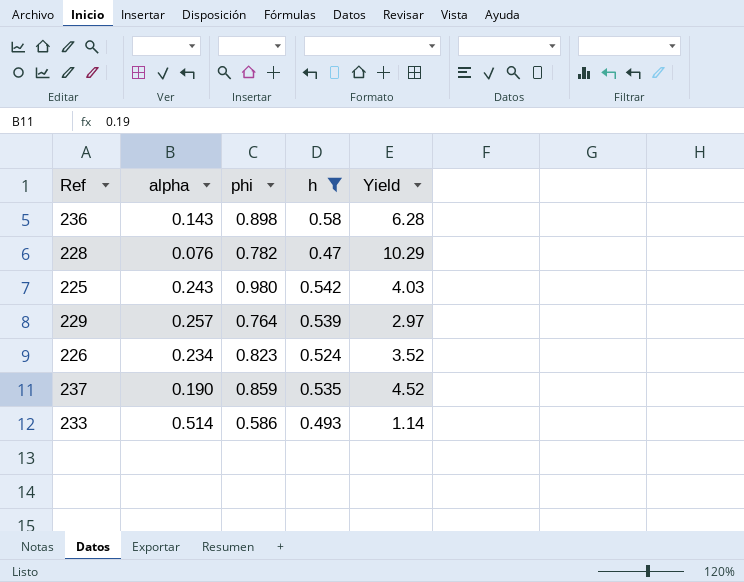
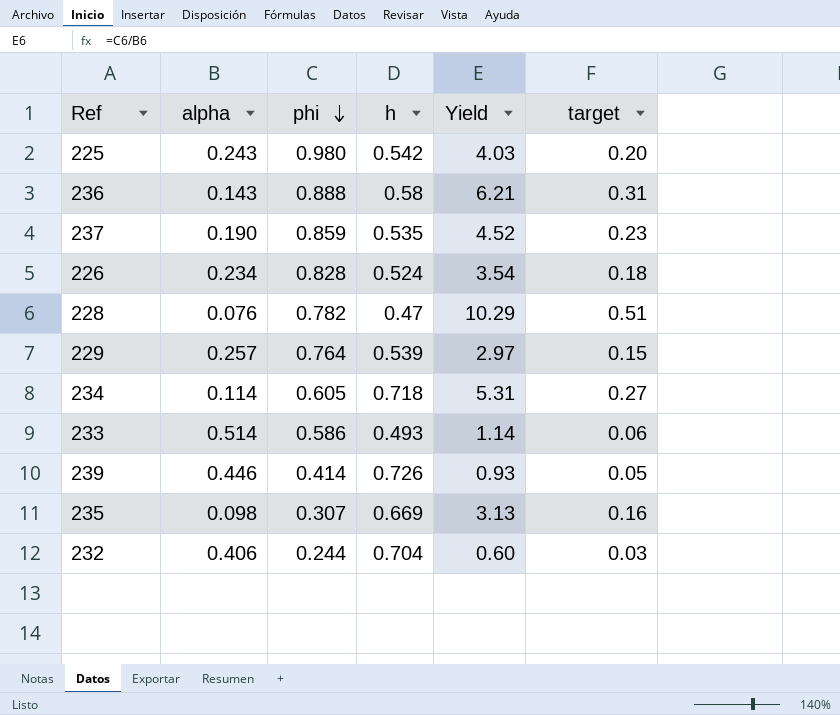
filter: h <= 0.58 -> none
row order: none -> phi descending
column target | formula: none -> [Yield] * 0.05
236 | phi: 0.898 -> 0.888
236 | Yield: 6.28 -> 6.21
226 | phi: 0.823 -> 0.828
226 | Yield: 3.52 -> 3.54

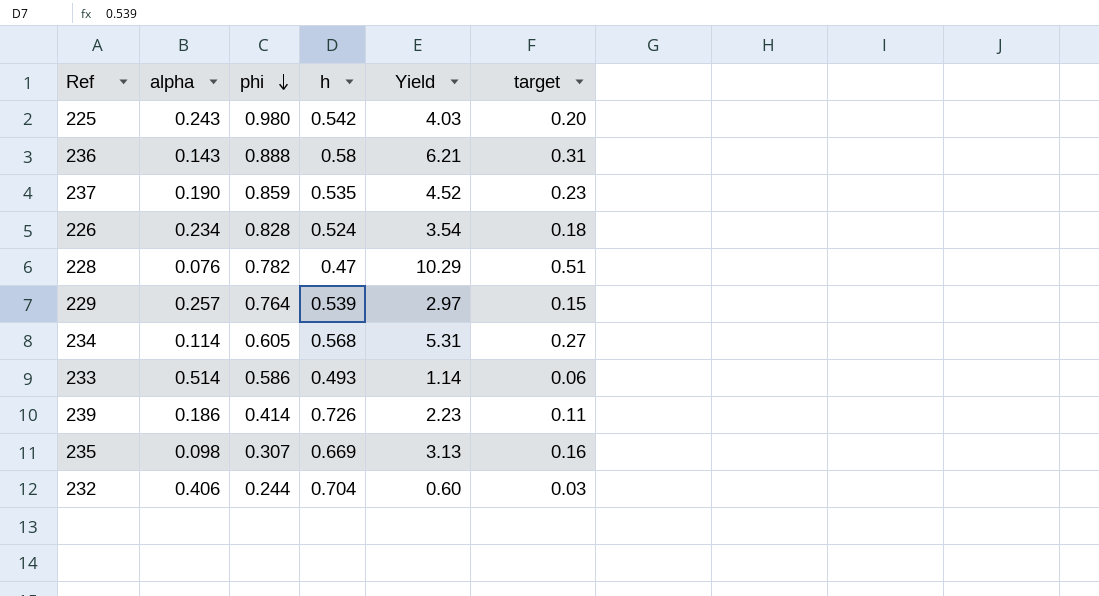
234 | h: 0.718 -> 0.568
239 | alpha: 0.446 -> 0.186
239 | Yield: 0.93 -> 2.23
239 | target: 0.05 -> 0.11

